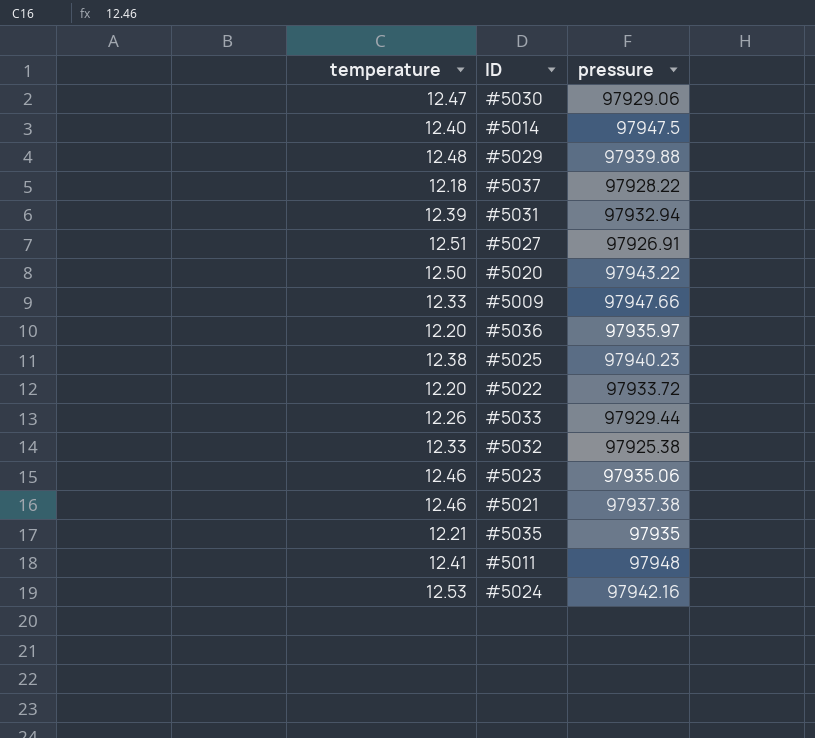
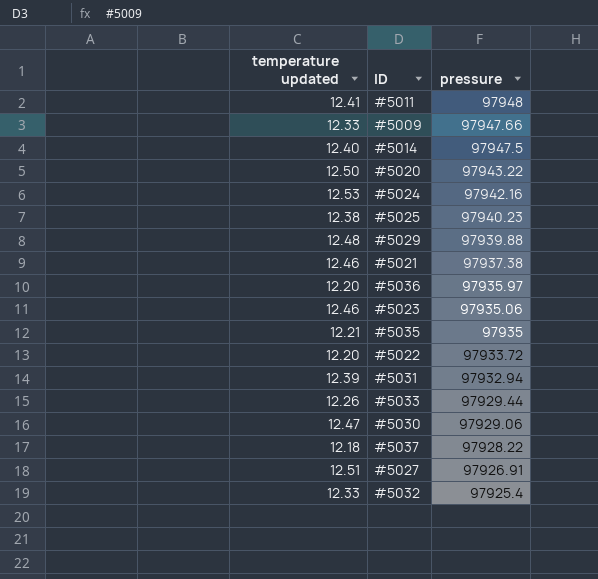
row order: none -> pressure descending
column name: temperature -> temperature updated
#5032 | pressure: 97925.38 -> 97925.4

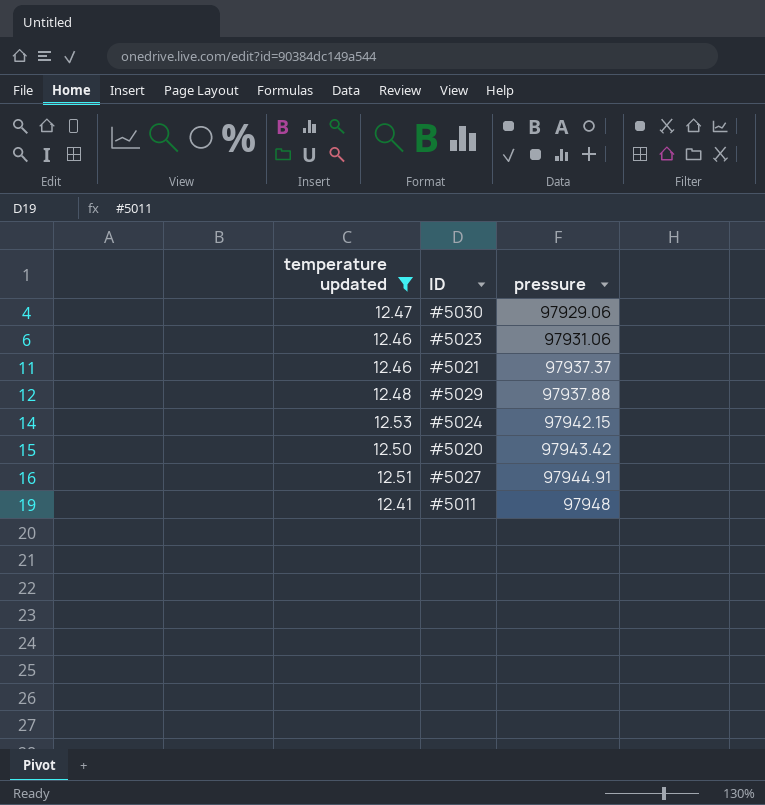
filter: none -> temperature updated >= 12.41
row order: pressure descending -> pressure ascending
#5023 | pressure: 97935.06 -> 97931.06
#5021 | pressure: 97937.38 -> 97937.37
#5029 | pressure: 97939.88 -> 97937.88
#5024 | pressure: 97942.16 -> 97942.15
#5020 | pressure: 97943.22 -> 97943.42
#5027 | pressure: 97926.91 -> 97944.91

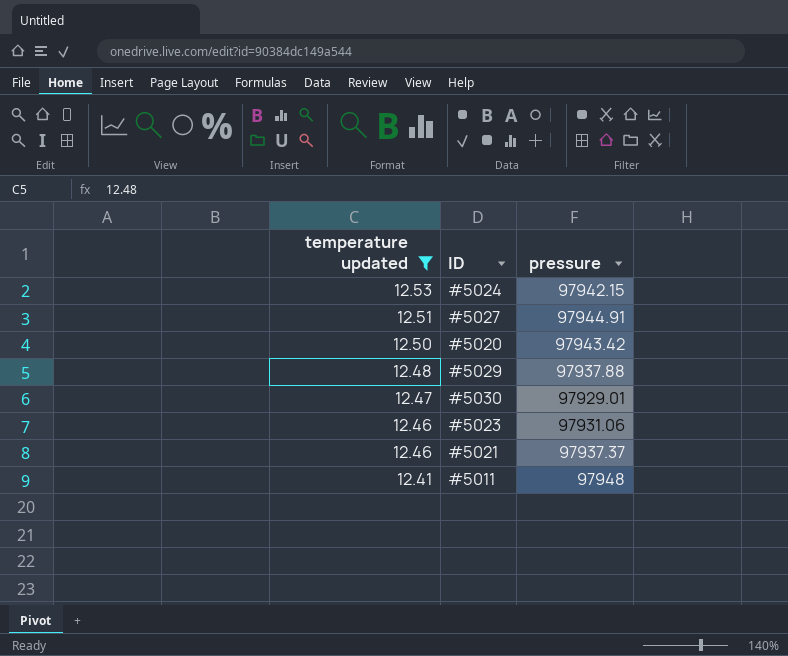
row order: pressure ascending -> temperature updated descending
#5030 | pressure: 97929.06 -> 97929.01

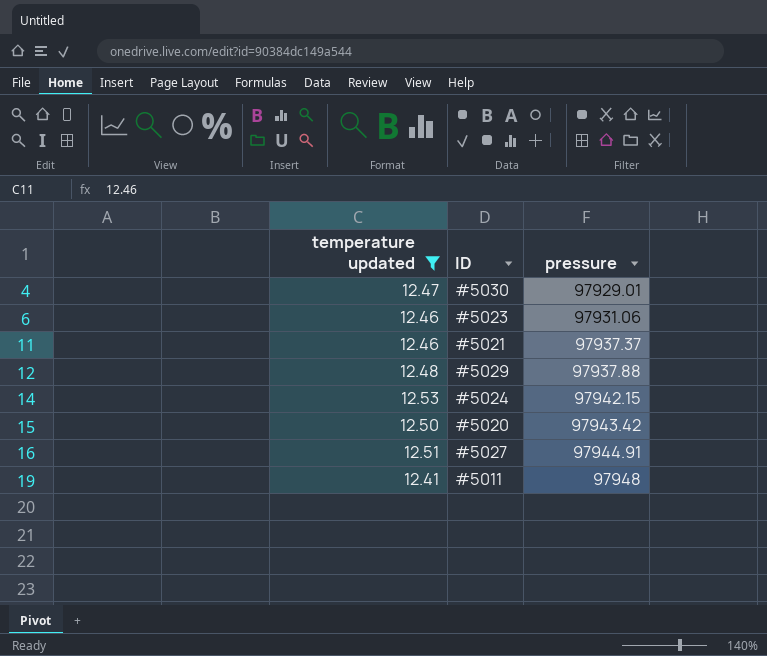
row order: temperature updated descending -> pressure ascending

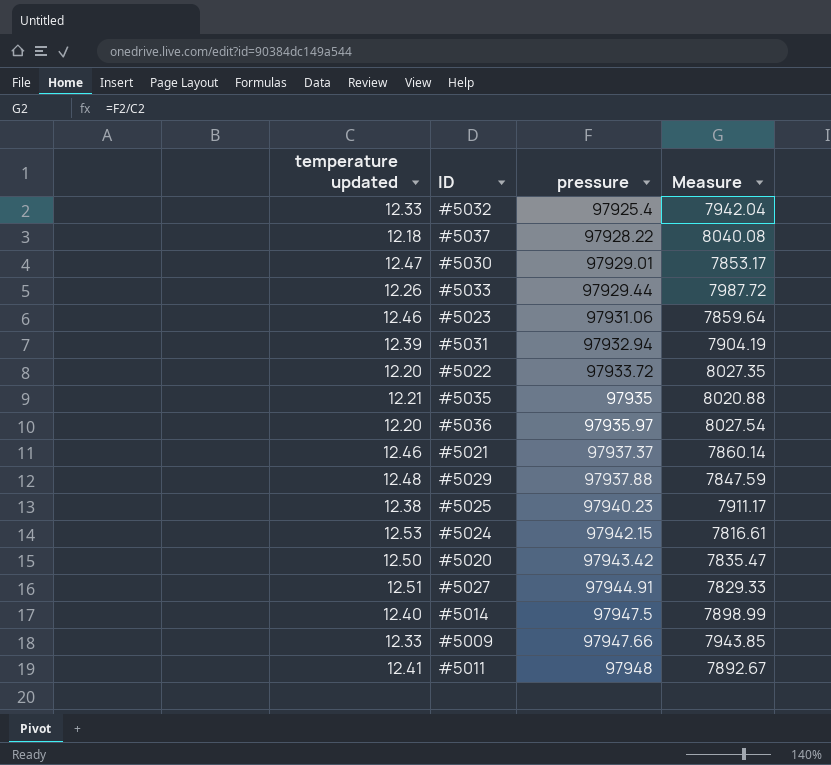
filter: temperature updated >= 12.41 -> none
column Measure | formula: none -> [pressure] / [temperature updated]

